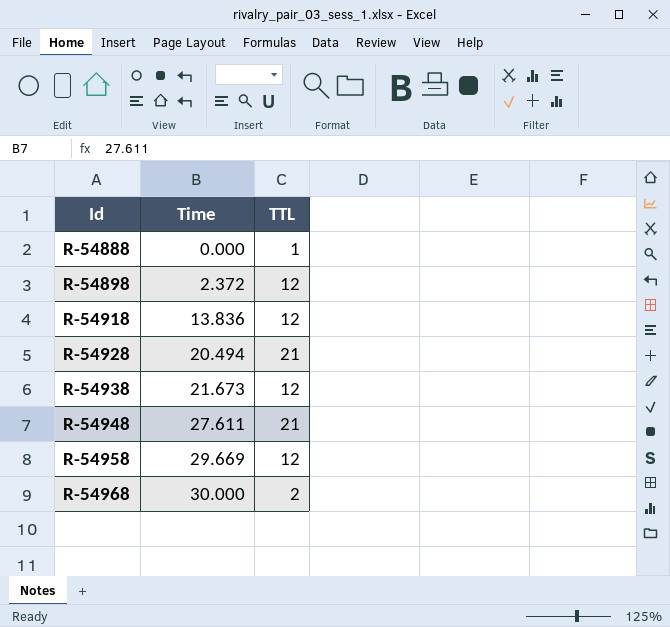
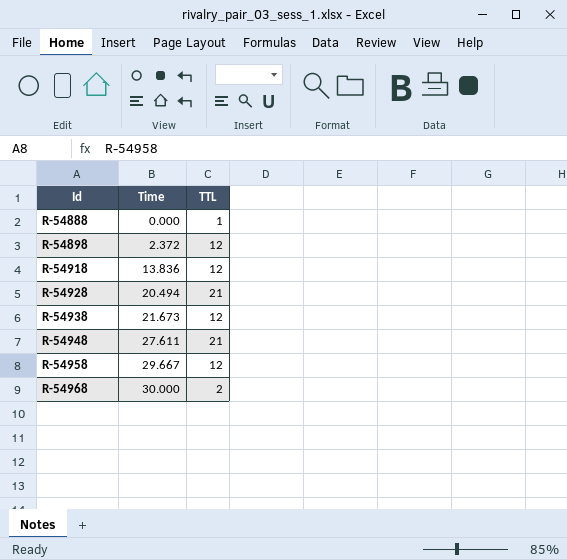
R-54958 | Time: 29.669 -> 29.667

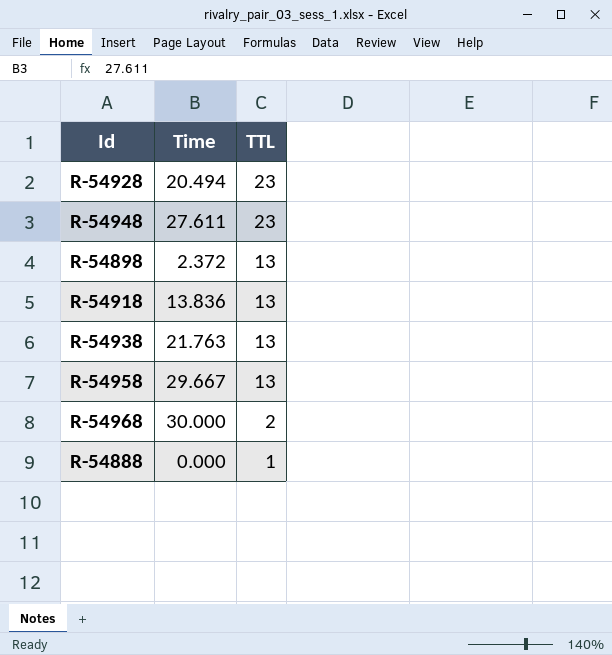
row order: Id ascending -> TTL descending
R-54928 | TTL: 21 -> 23
R-54948 | TTL: 21 -> 23
R-54898 | TTL: 12 -> 13
R-54918 | TTL: 12 -> 13
R-54938 | Time: 21.673 -> 21.763
R-54938 | TTL: 12 -> 13
R-54958 | TTL: 12 -> 13

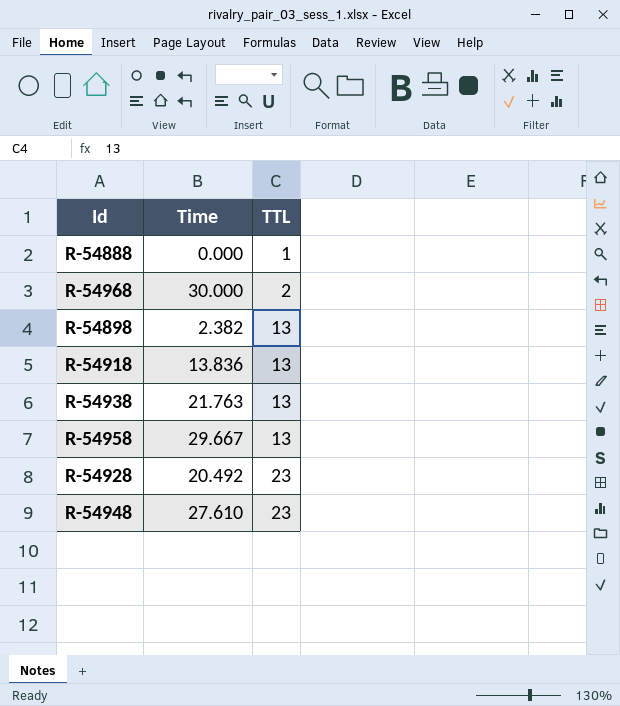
row order: TTL descending -> TTL ascending
R-54898 | Time: 2.372 -> 2.382
R-54928 | Time: 20.494 -> 20.492
R-54948 | Time: 27.611 -> 27.610

